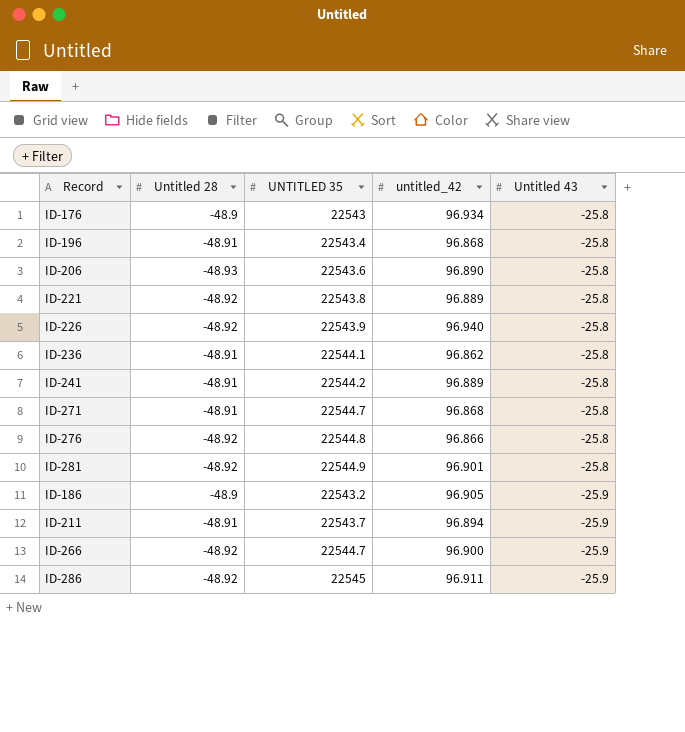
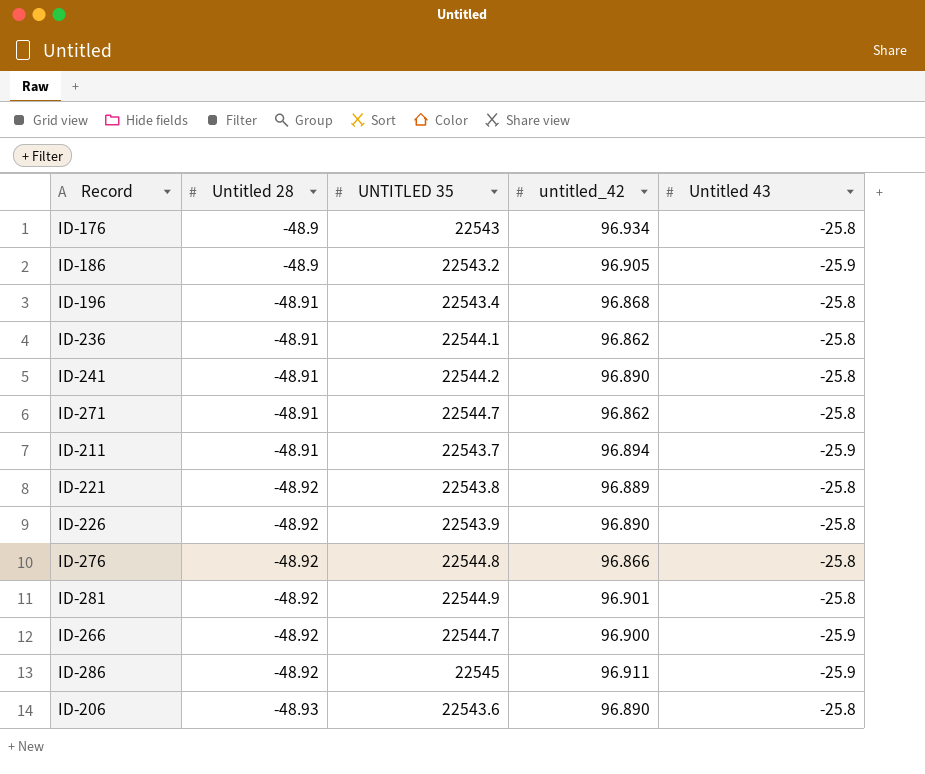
row order: Untitled 43 descending -> Untitled 28 descending
ID-241 | untitled_42: 96.889 -> 96.890
ID-271 | untitled_42: 96.868 -> 96.862
ID-226 | untitled_42: 96.940 -> 96.890

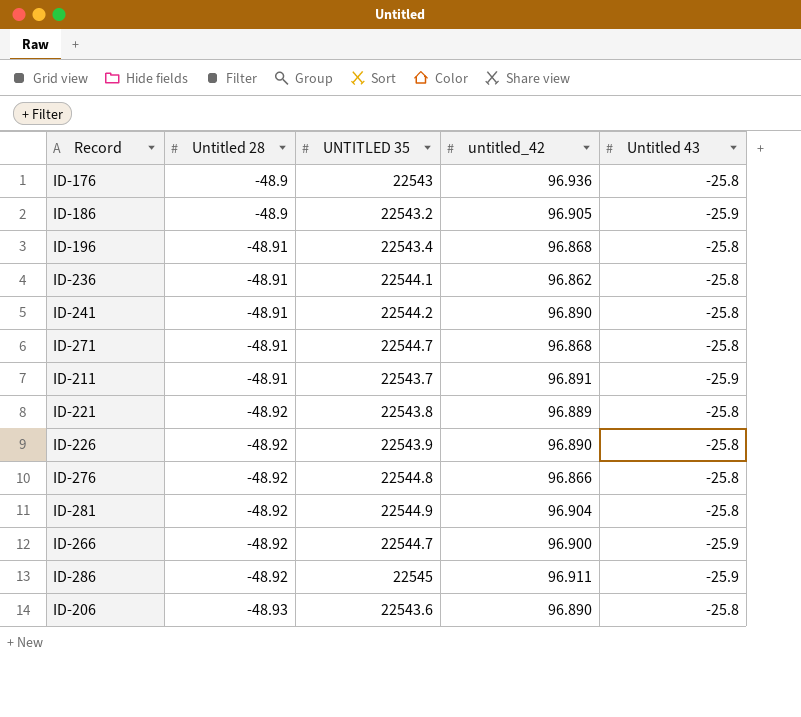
ID-176 | untitled_42: 96.934 -> 96.936
ID-271 | untitled_42: 96.862 -> 96.868
ID-211 | untitled_42: 96.894 -> 96.891
ID-281 | untitled_42: 96.901 -> 96.904

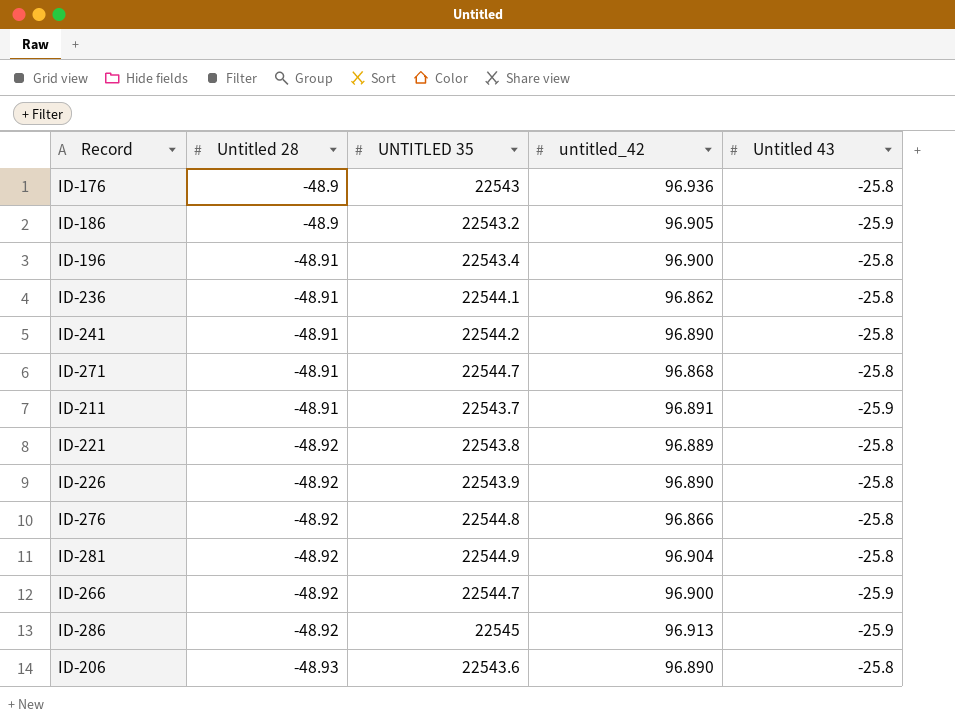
ID-196 | untitled_42: 96.868 -> 96.900
ID-286 | untitled_42: 96.911 -> 96.913

